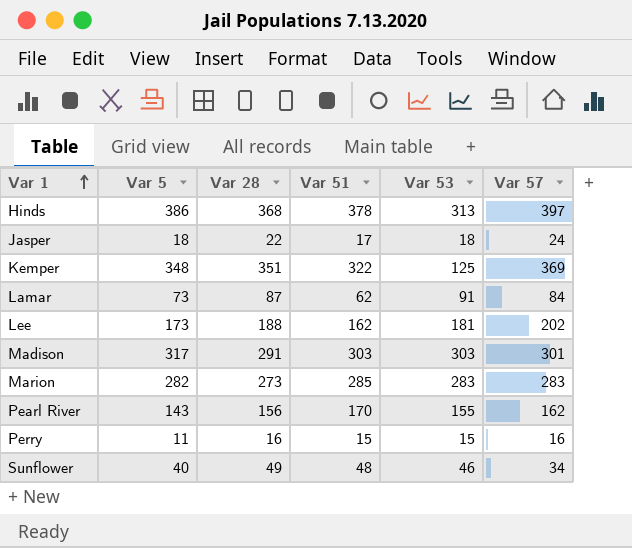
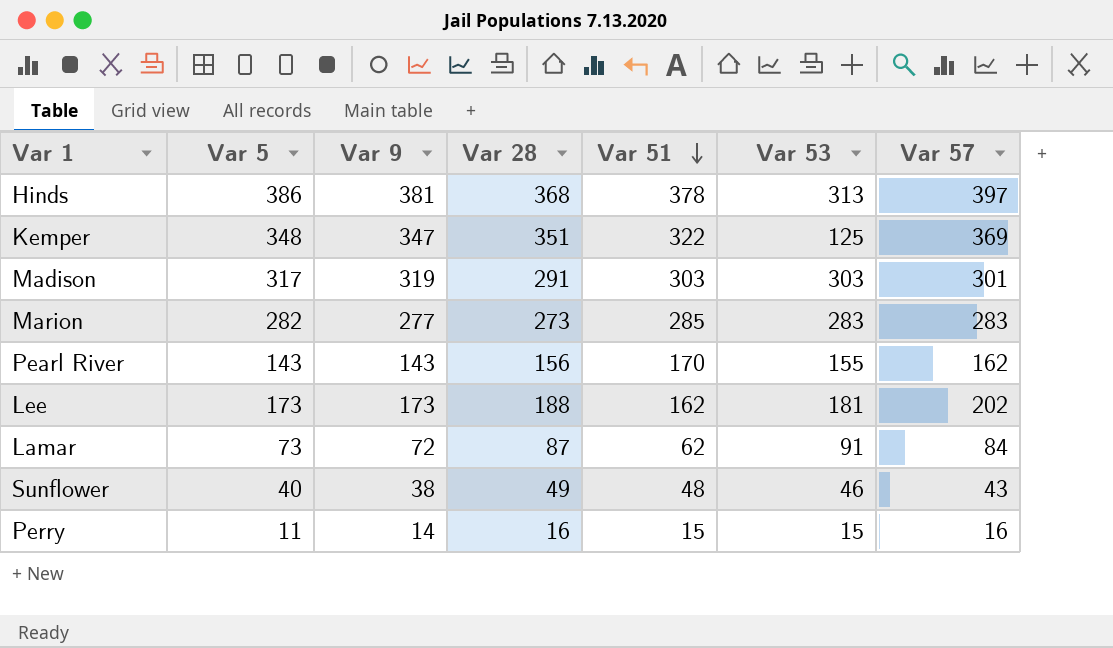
row order: Var 1 ascending -> Var 51 descending
column Var 9 | position: none -> 3
row Jasper: 18 | 22 | 17 | 18 | 24 -> none
Sunflower | Var 57: 34 -> 43

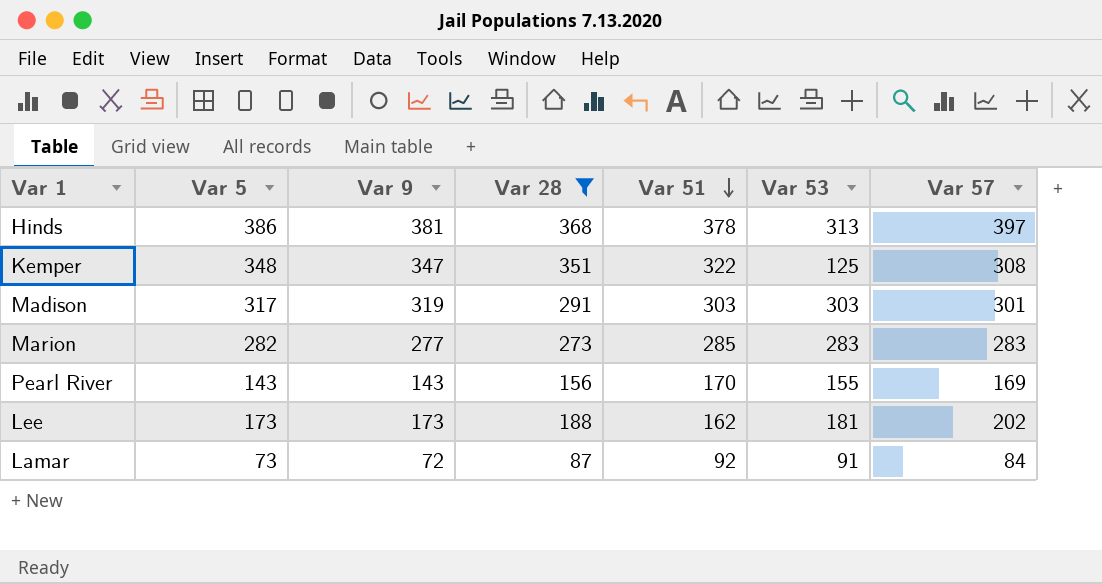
filter: none -> Var 28 >= 87
Kemper | Var 57: 369 -> 308
Pearl River | Var 57: 162 -> 169
Lamar | Var 51: 62 -> 92

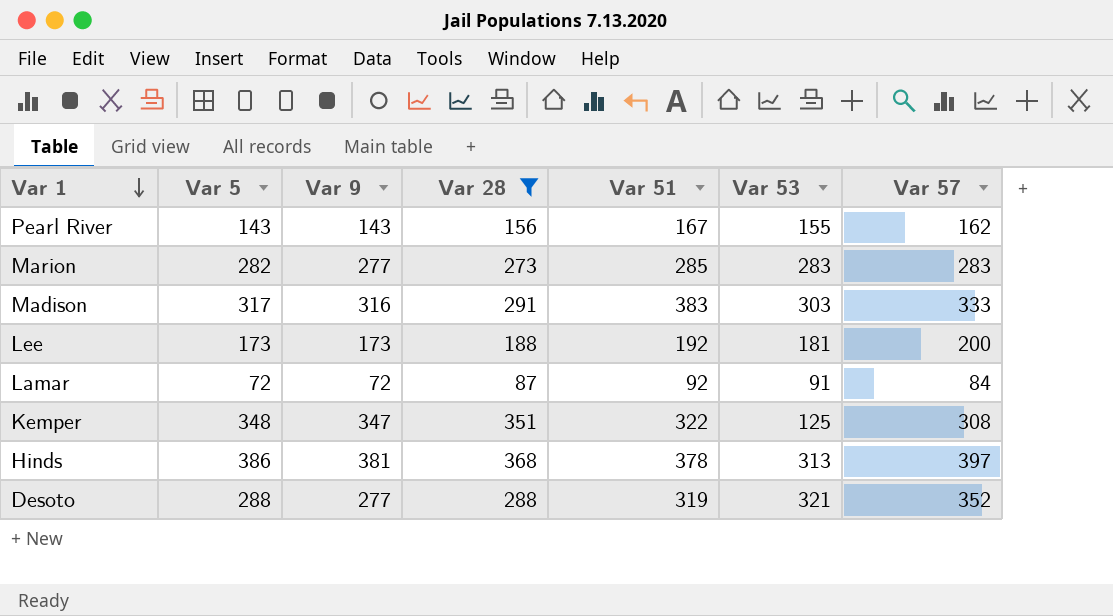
row order: Var 51 descending -> Var 1 descending
Pearl River | Var 51: 170 -> 167
Pearl River | Var 57: 169 -> 162
Madison | Var 9: 319 -> 316
Madison | Var 51: 303 -> 383
Madison | Var 57: 301 -> 333
Lee | Var 51: 162 -> 192
Lee | Var 57: 202 -> 200
Lamar | Var 5: 73 -> 72
row Desoto: none -> 288 | 277 | 288 | 319 | 321 | 352

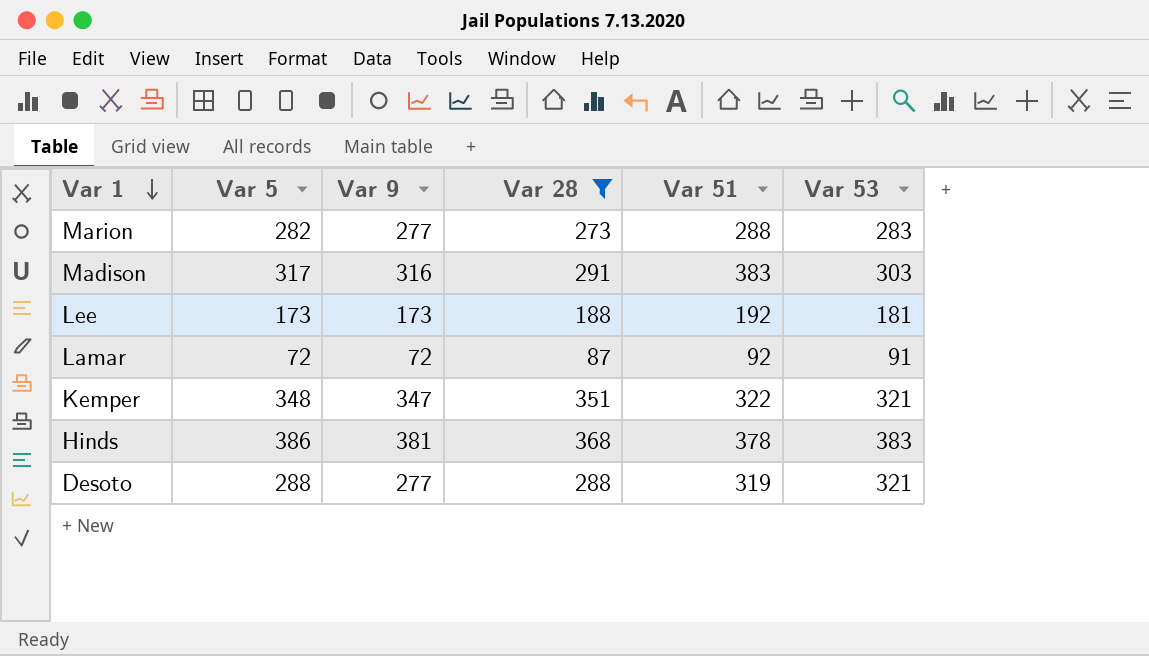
column Var 57 | position: 7 -> none
row Pearl River: 143 | 143 | 156 | 167 | 155 | 162 -> none
Marion | Var 51: 285 -> 288
Kemper | Var 53: 125 -> 321
Hinds | Var 53: 313 -> 383

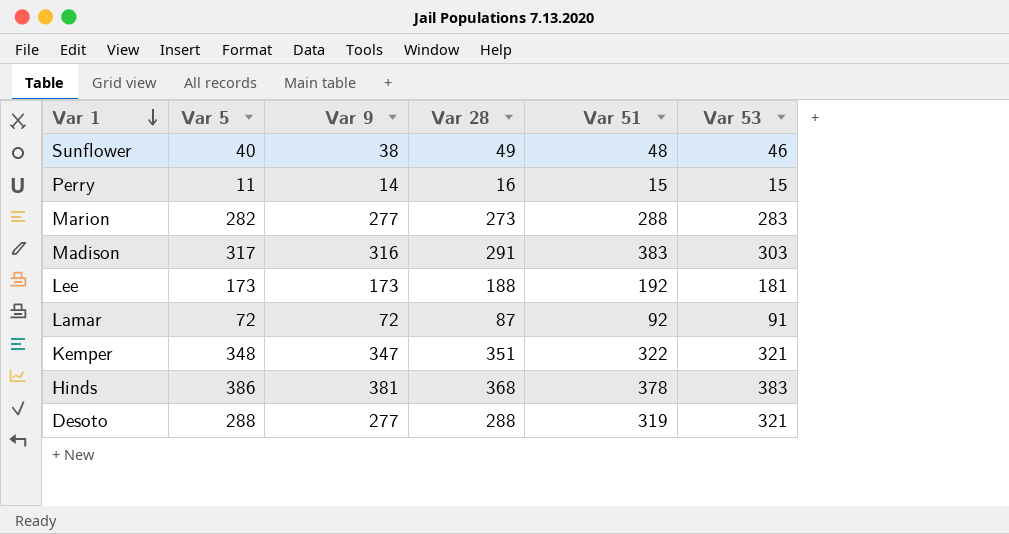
filter: Var 28 >= 87 -> none

